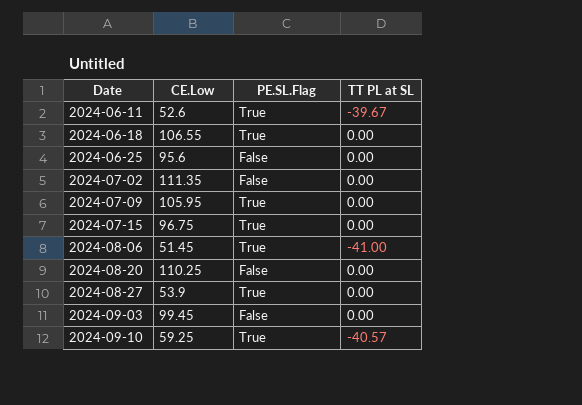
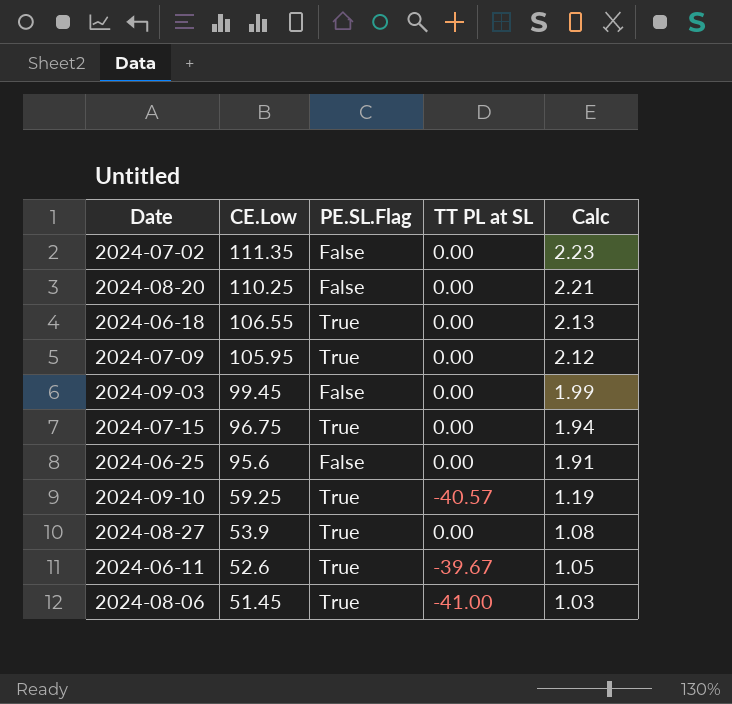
row order: Date ascending -> CE.Low descending
column Calc | formula: none -> [CE.Low] * 0.02

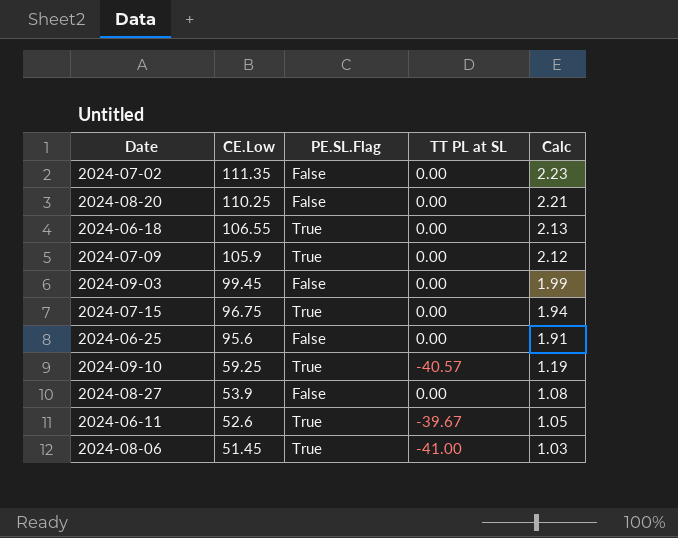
2024-07-09 | CE.Low: 105.95 -> 105.9
2024-08-27 | PE.SL.Flag: True -> False

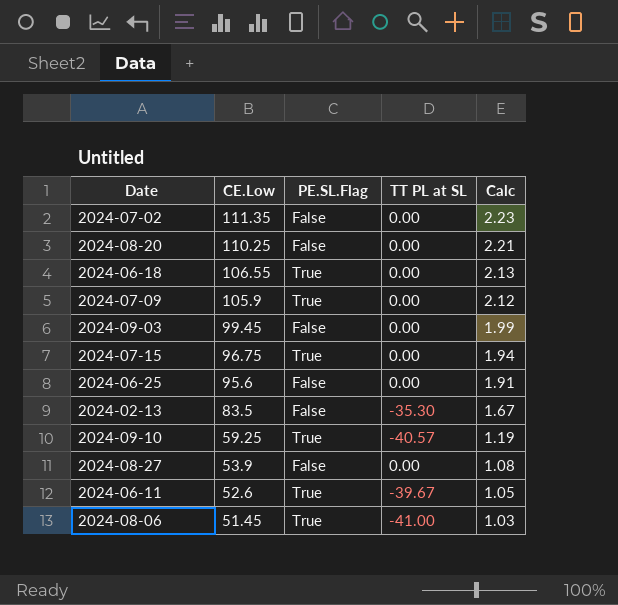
row 2024-02-13: none -> 83.5 | False | -35.30 | 1.67

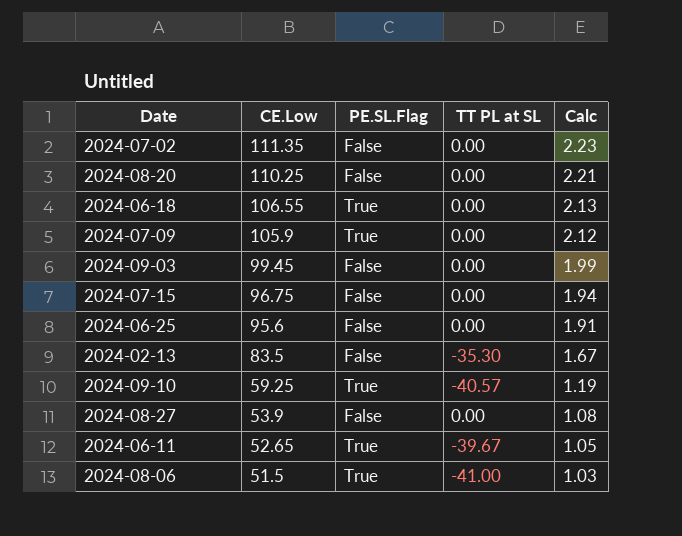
2024-07-15 | PE.SL.Flag: True -> False
2024-06-11 | CE.Low: 52.6 -> 52.65
2024-08-06 | CE.Low: 51.45 -> 51.5

